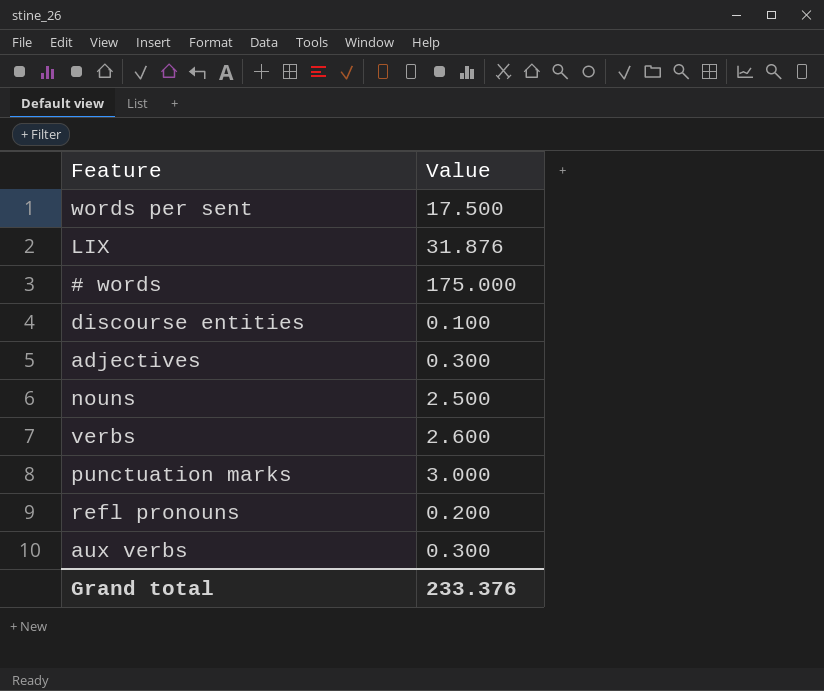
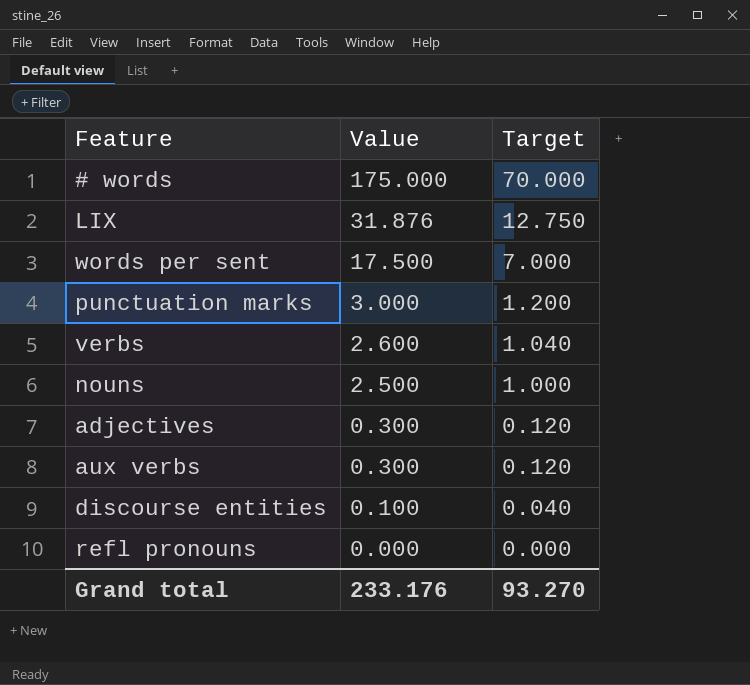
row order: none -> Value descending
column Target | formula: none -> [Value] * 0.4
refl pronouns | Value: 0.200 -> 0.000
Grand total | Value: 233.376 -> 233.176

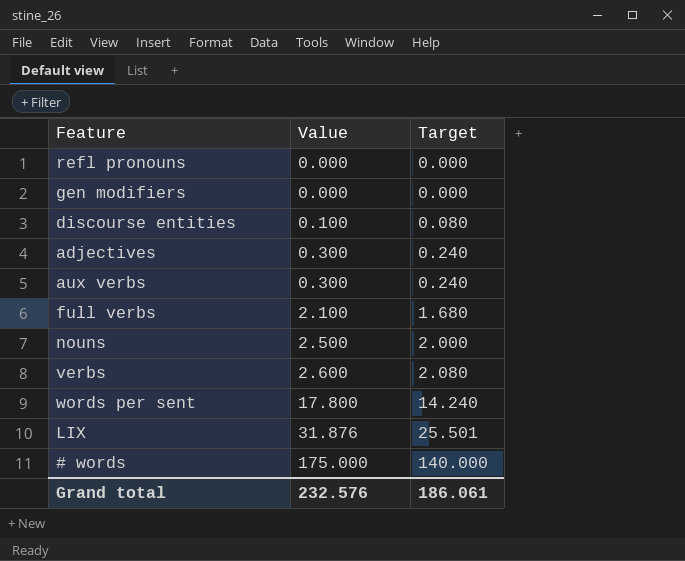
row order: Value descending -> Value ascending
column Target | formula: [Value] * 0.4 -> [Value] * 0.8
row punctuation marks: 3.000 | 1.200 -> none
row gen modifiers: none -> 0.000 | 0.000
row full verbs: none -> 2.100 | 1.680
words per sent | Value: 17.500 -> 17.800
Grand total | Value: 233.176 -> 232.576
Grand total | Target: 93.270 -> 186.061

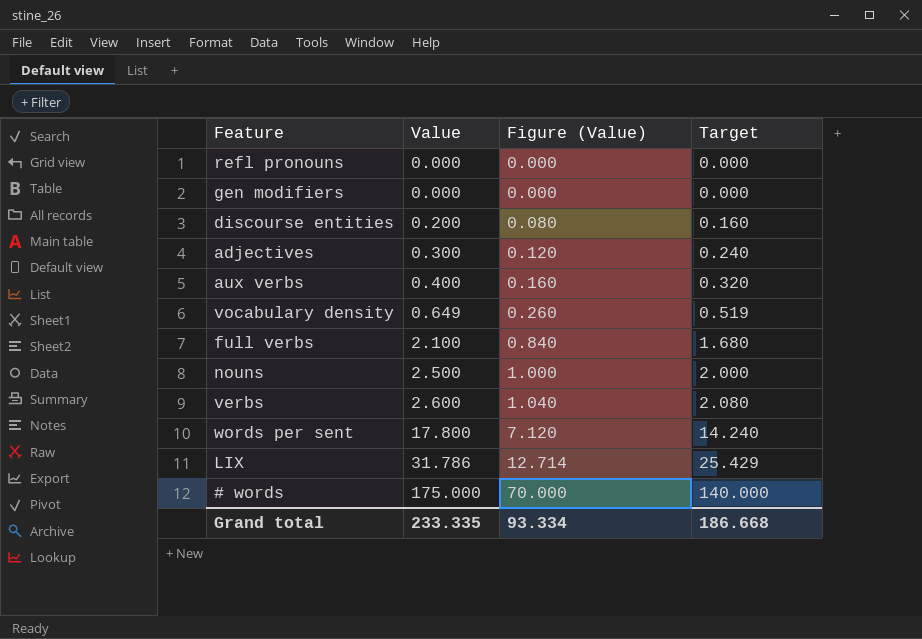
column Figure (Value) | formula: none -> [Value] * 0.4
discourse entities | Value: 0.100 -> 0.200
discourse entities | Target: 0.080 -> 0.160
aux verbs | Value: 0.300 -> 0.400
aux verbs | Target: 0.240 -> 0.320
row vocabulary density: none -> 0.649 | 0.260 | 0.519
LIX | Value: 31.876 -> 31.786
LIX | Target: 25.501 -> 25.429
Grand total | Value: 232.576 -> 233.335
Grand total | Target: 186.061 -> 186.668

